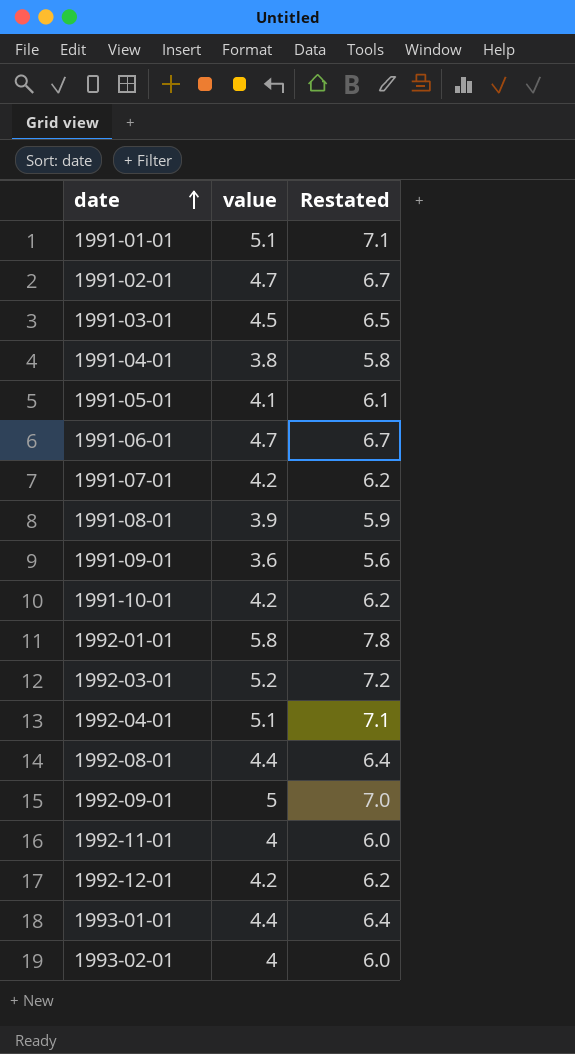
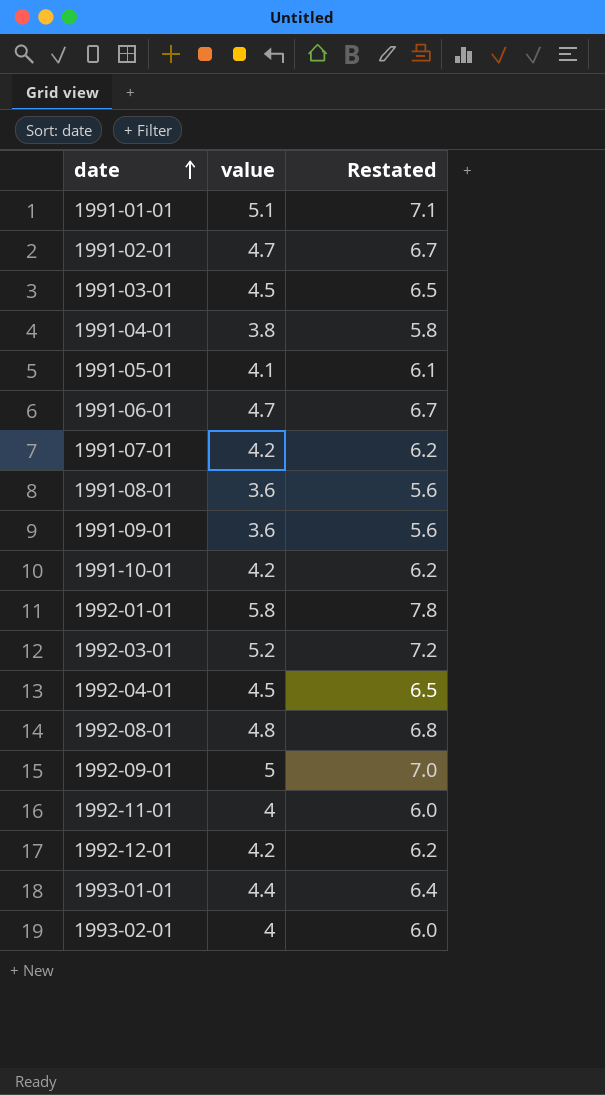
1991-08-01 | value: 3.9 -> 3.6
1991-08-01 | Restated: 5.9 -> 5.6
1992-04-01 | value: 5.1 -> 4.5
1992-04-01 | Restated: 7.1 -> 6.5
1992-08-01 | value: 4.4 -> 4.8
1992-08-01 | Restated: 6.4 -> 6.8

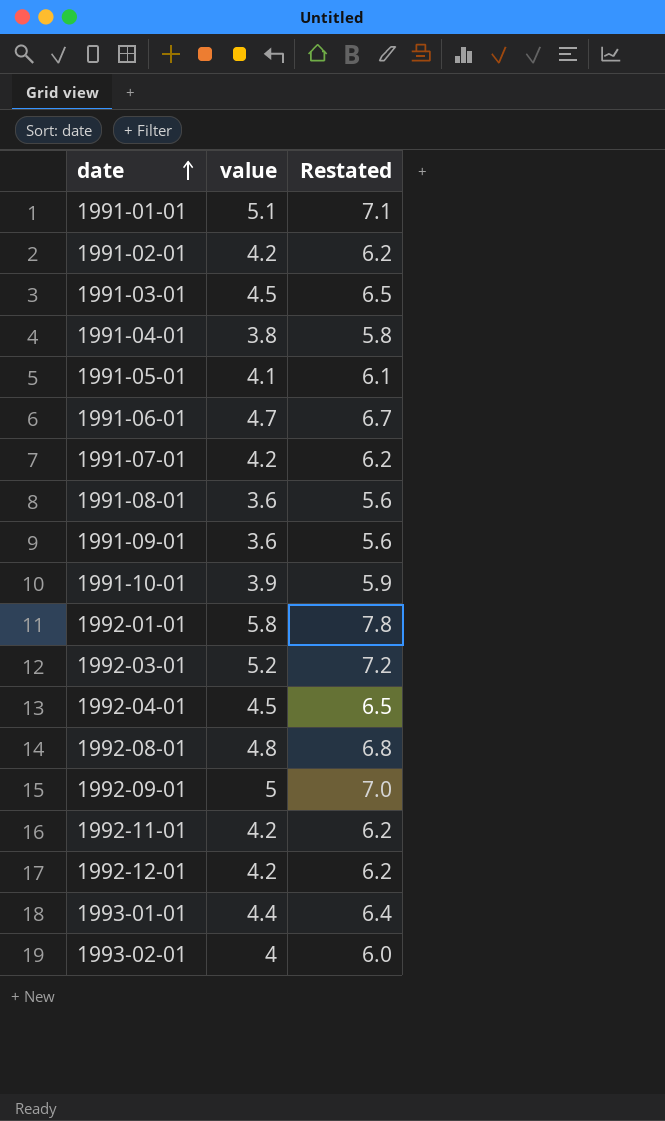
1991-02-01 | value: 4.7 -> 4.2
1991-02-01 | Restated: 6.7 -> 6.2
1991-10-01 | value: 4.2 -> 3.9
1991-10-01 | Restated: 6.2 -> 5.9
1992-11-01 | value: 4 -> 4.2
1992-11-01 | Restated: 6.0 -> 6.2

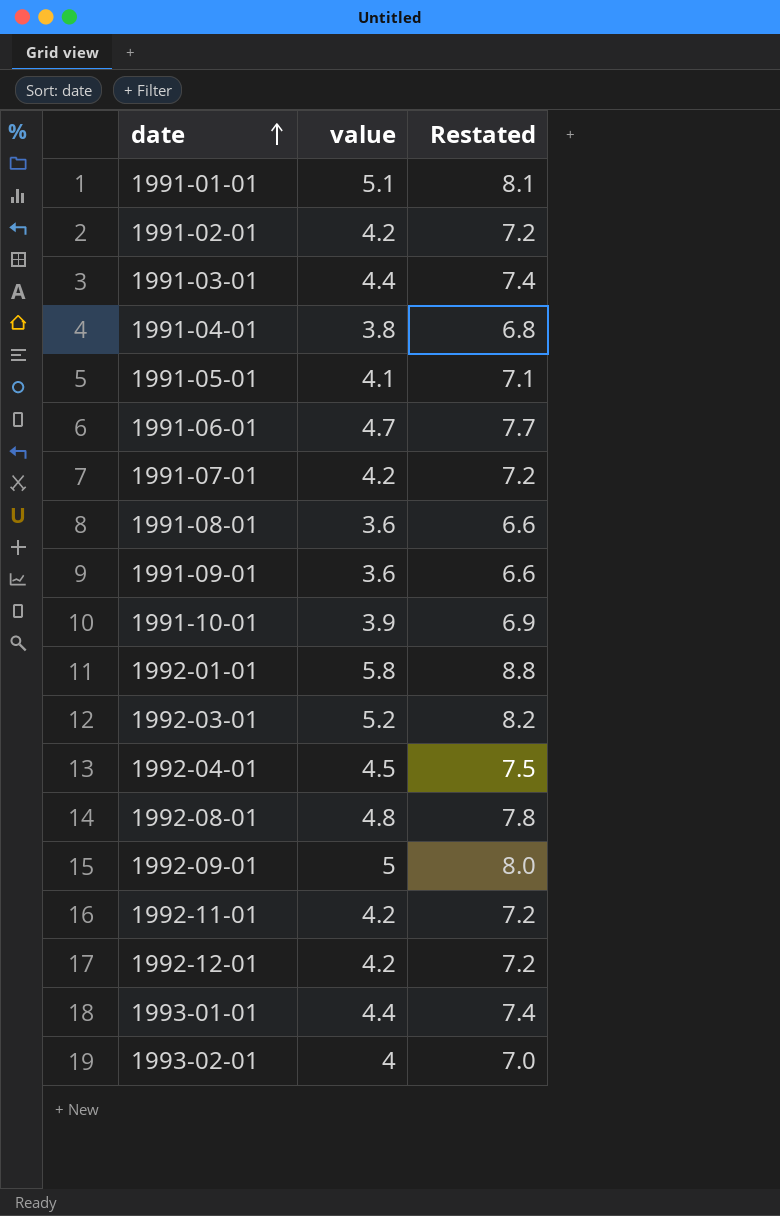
column Restated | formula: [value] + 2 -> [value] + 3
1991-03-01 | value: 4.5 -> 4.4

